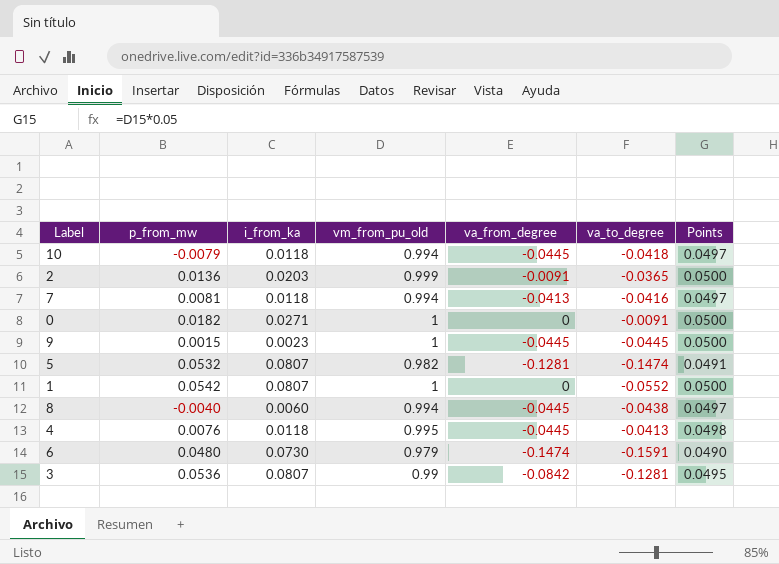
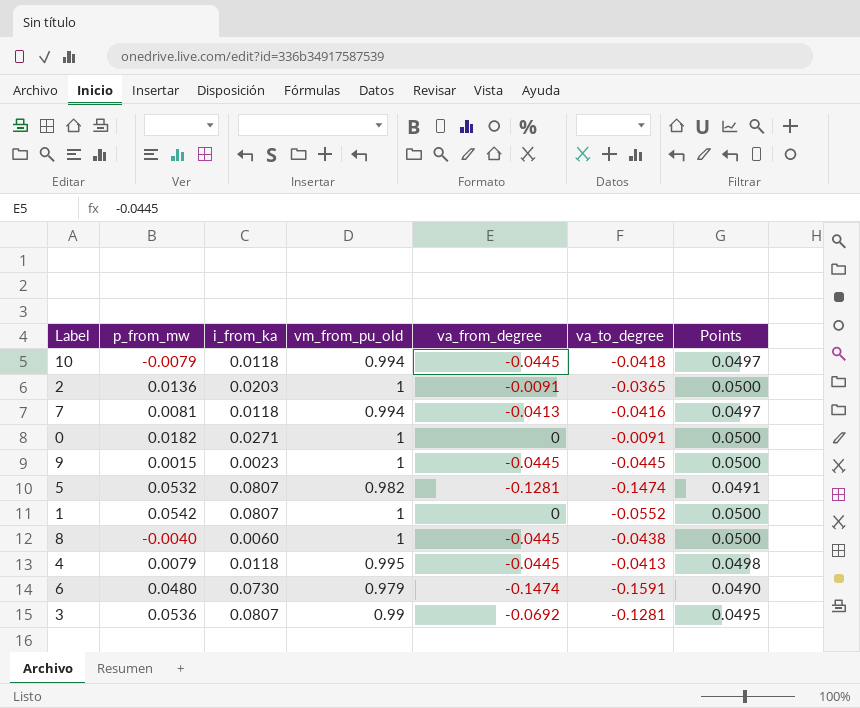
2 | vm_from_pu_old: 0.999 -> 1
8 | vm_from_pu_old: 0.994 -> 1
8 | Points: 0.0497 -> 0.0500
4 | p_from_mw: 0.0076 -> 0.0079
3 | va_from_degree: -0.0842 -> -0.0692

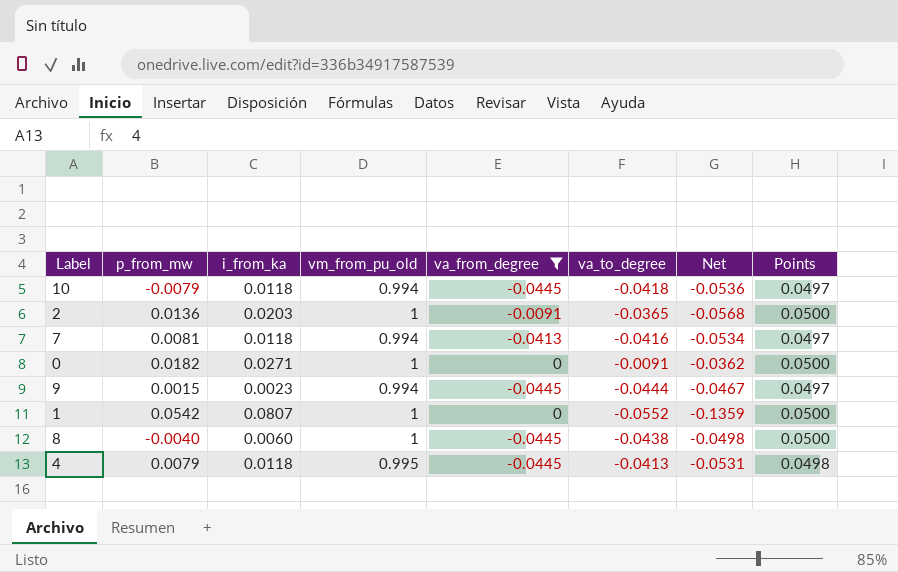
filter: none -> va_from_degree >= -0.0445
column Net | formula: none -> [va_to_degree] - [i_from_ka]
9 | vm_from_pu_old: 1 -> 0.994
9 | va_to_degree: -0.0445 -> -0.0444
9 | Points: 0.0500 -> 0.0497

